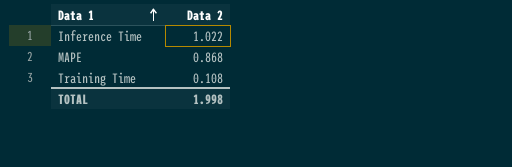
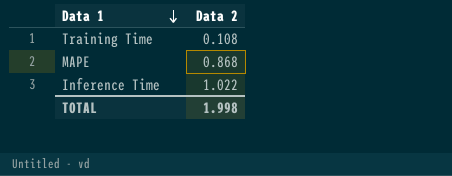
row order: Data 1 ascending -> Data 1 descending

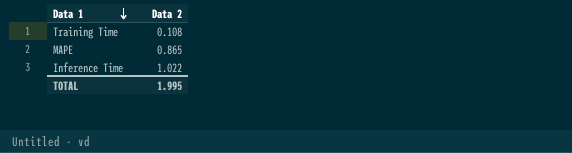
MAPE | Data 2: 0.868 -> 0.865
TOTAL | Data 2: 1.998 -> 1.995

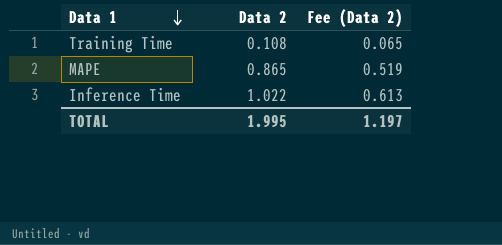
column Fee (Data 2) | formula: none -> [Data 2] * 0.6

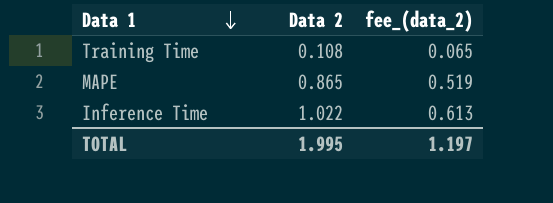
column name: Fee (Data 2) -> fee_(data_2)

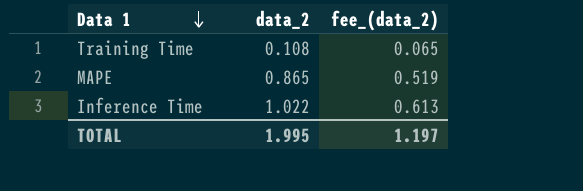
column name: Data 2 -> data_2

